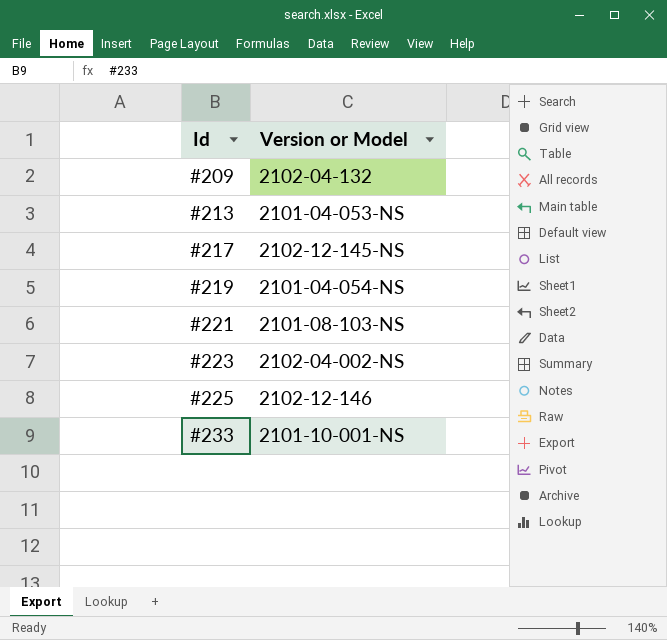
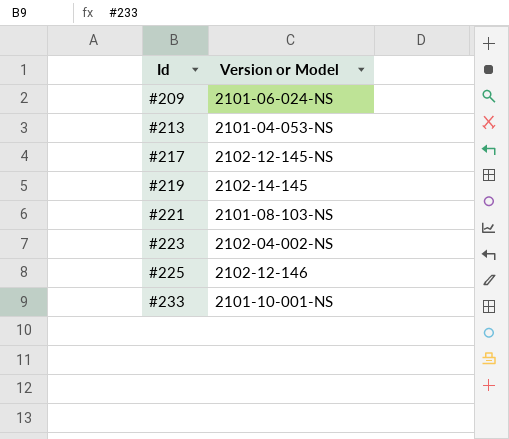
#209 | Version or Model: 2102-04-132 -> 2101-06-024-NS
#219 | Version or Model: 2101-04-054-NS -> 2102-14-145

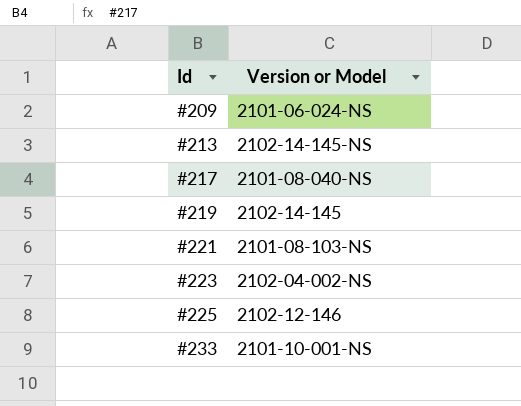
#213 | Version or Model: 2101-04-053-NS -> 2102-14-145-NS
#217 | Version or Model: 2102-12-145-NS -> 2101-08-040-NS

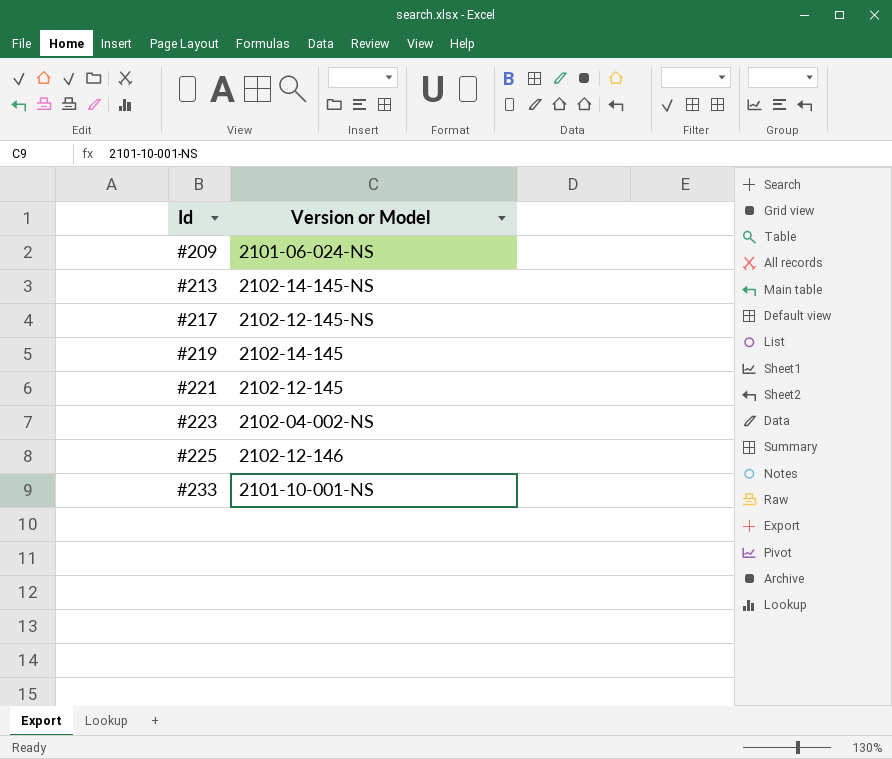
#217 | Version or Model: 2101-08-040-NS -> 2102-12-145-NS
#221 | Version or Model: 2101-08-103-NS -> 2102-12-145

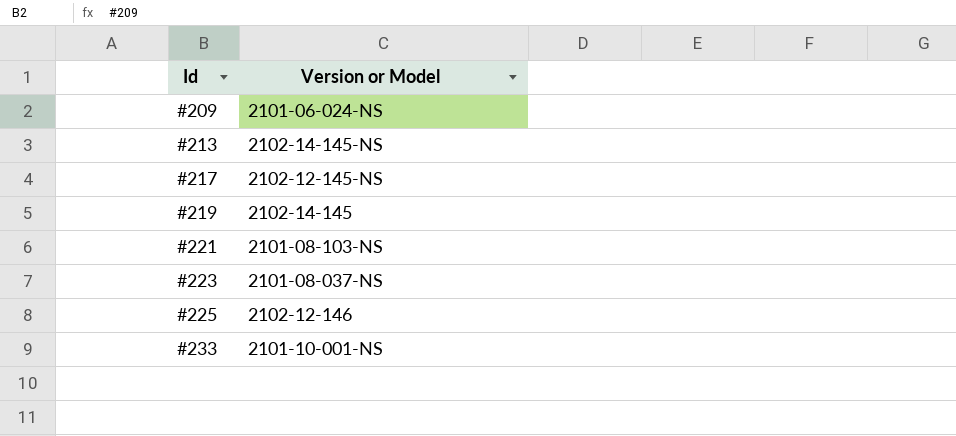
#221 | Version or Model: 2102-12-145 -> 2101-08-103-NS
#223 | Version or Model: 2102-04-002-NS -> 2101-08-037-NS

